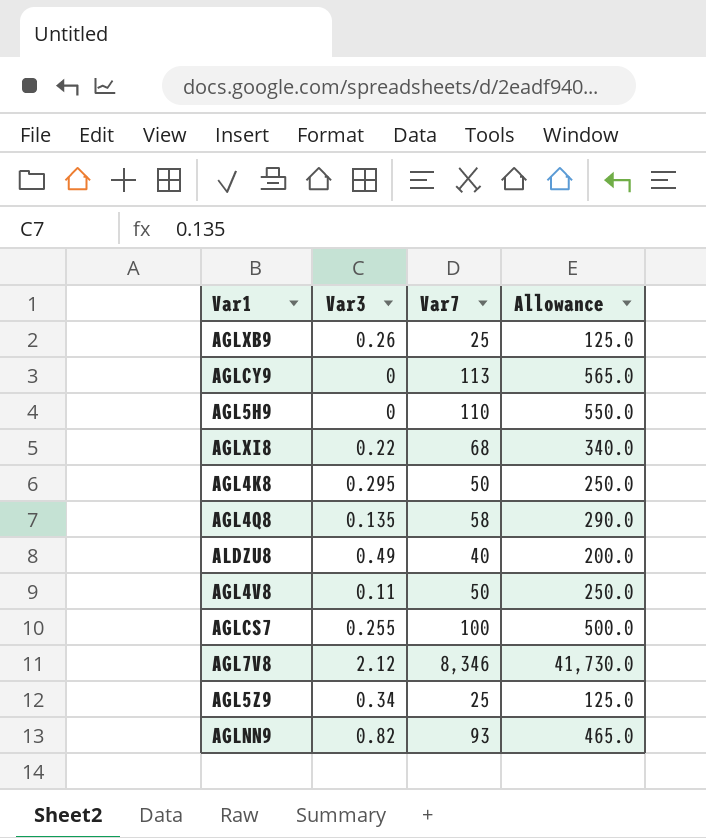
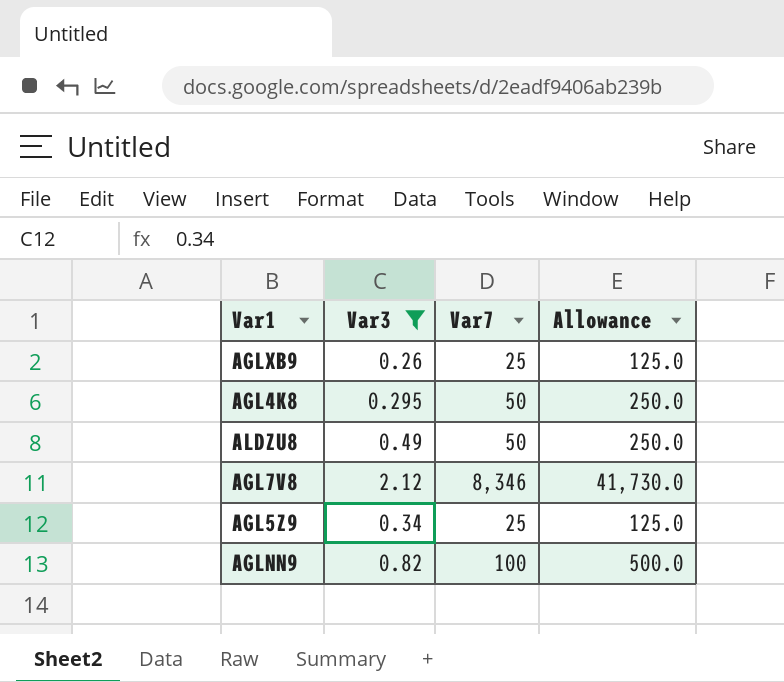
filter: none -> Var3 >= 0.26
ALDZU8 | Var7: 40 -> 50
ALDZU8 | Allowance: 200.0 -> 250.0
AGLNN9 | Var7: 93 -> 100
AGLNN9 | Allowance: 465.0 -> 500.0

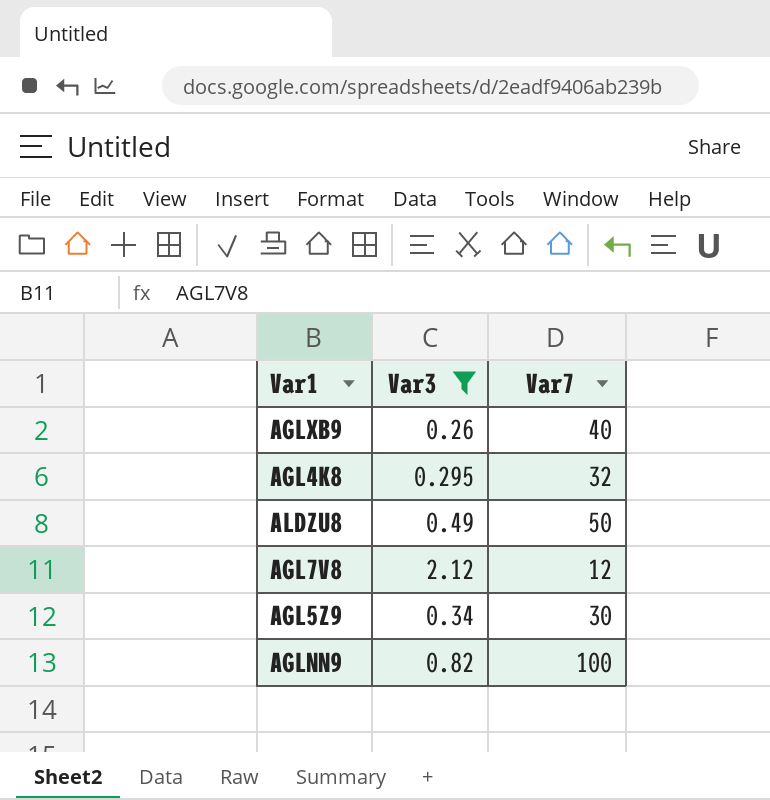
column Allowance | formula: [Var7] * 5 -> none
AGLXB9 | Var7: 25 -> 40
AGL4K8 | Var7: 50 -> 32
AGL7V8 | Var7: 8,346 -> 12
AGL5Z9 | Var7: 25 -> 30

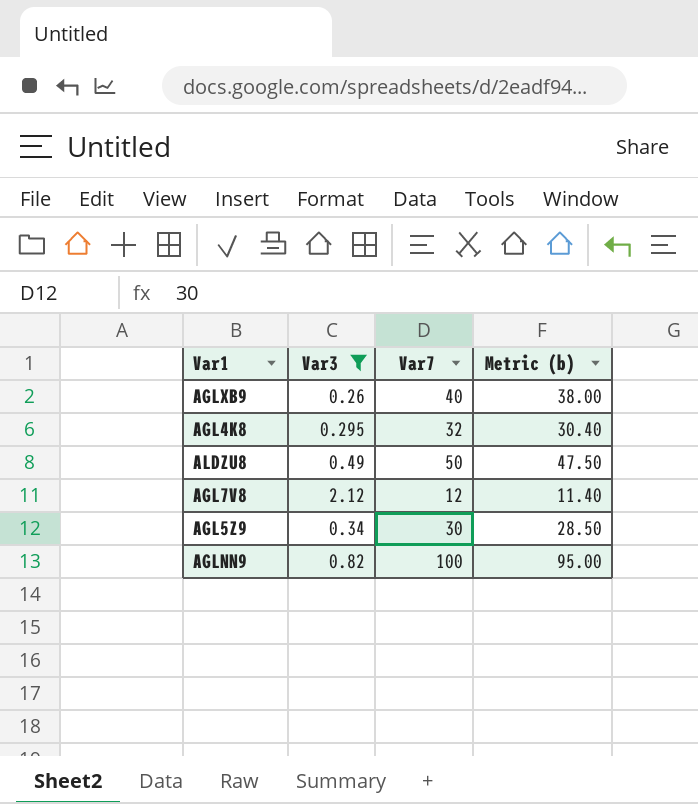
column Metric (b) | formula: none -> [Var7] * 0.95

